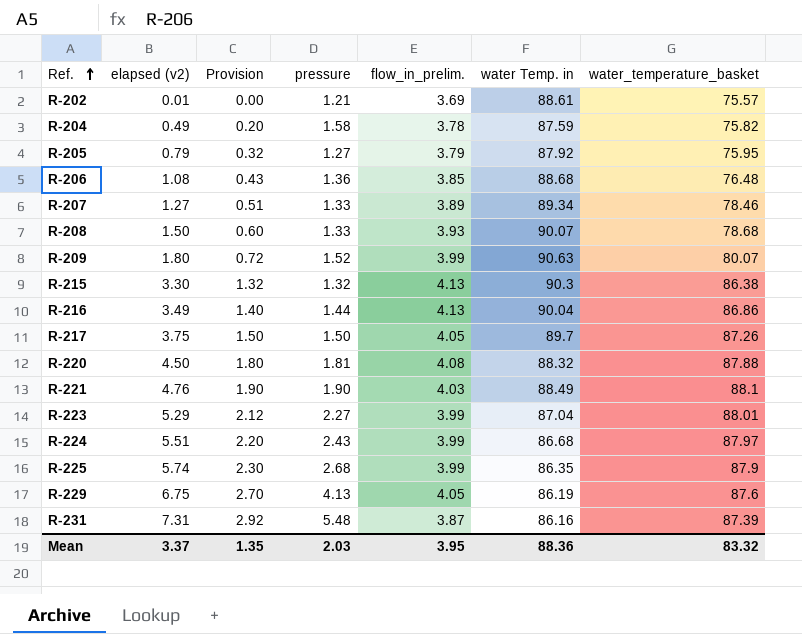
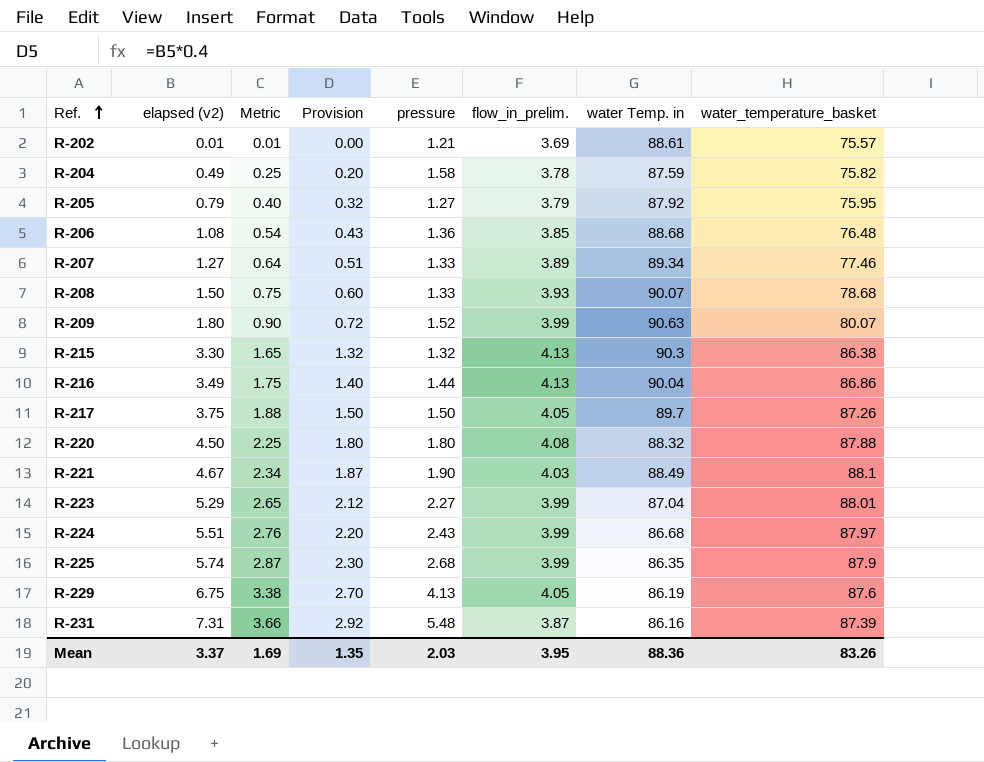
column Metric | formula: none -> [elapsed (v2)] * 0.5
R-207 | water_temperature_basket: 78.46 -> 77.46
R-220 | pressure: 1.81 -> 1.80
R-221 | elapsed (v2): 4.76 -> 4.67
R-221 | Provision: 1.90 -> 1.87
Mean | water_temperature_basket: 83.32 -> 83.26

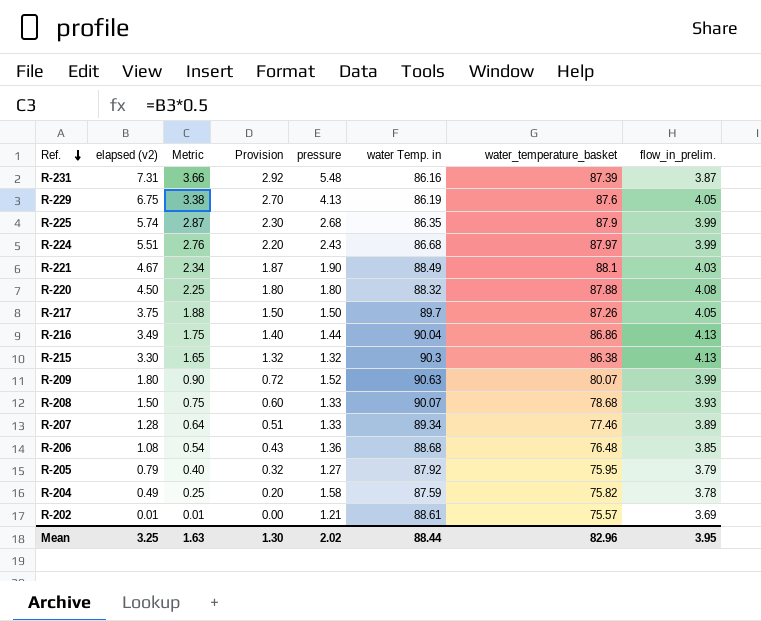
row order: Ref. ascending -> Ref. descending
column flow_in_prelim. | position: 6 -> 8
row R-223: 5.29 | 2.65 | 2.12 | 2.27 | 3.99 | 87.04 | 88.01 -> none
R-207 | elapsed (v2): 1.27 -> 1.28
Mean | elapsed (v2): 3.37 -> 3.25
Mean | Metric: 1.69 -> 1.63
Mean | Provision: 1.35 -> 1.30
Mean | pressure: 2.03 -> 2.02
Mean | water Temp. in: 88.36 -> 88.44
Mean | water_temperature_basket: 83.26 -> 82.96

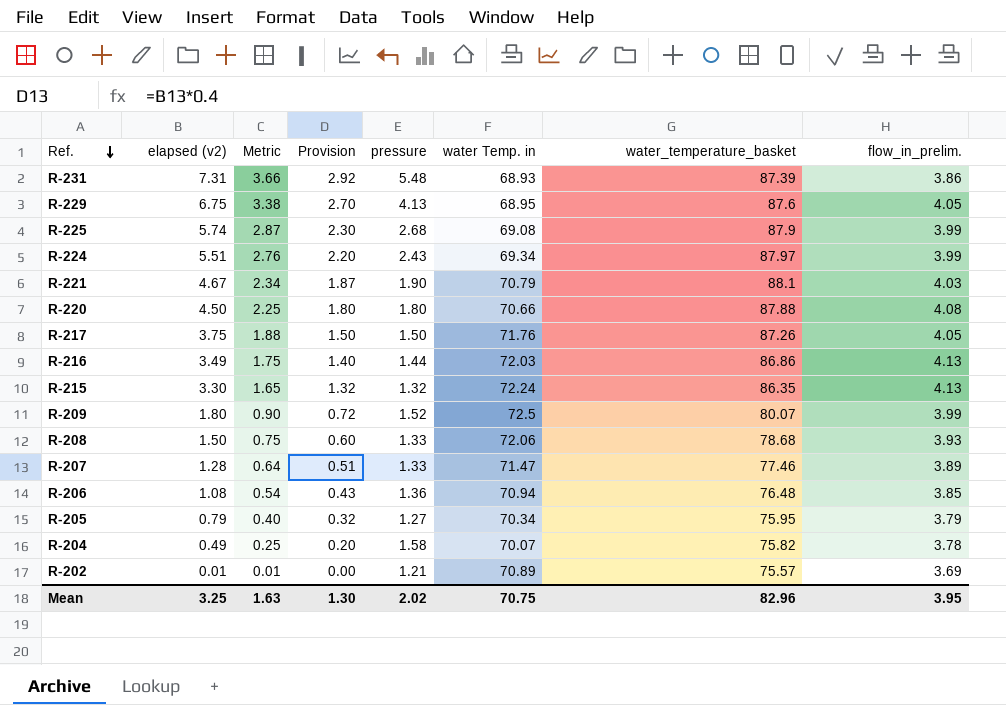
R-231 | water Temp. in: 86.16 -> 68.93
R-231 | flow_in_prelim.: 3.87 -> 3.86
R-229 | water Temp. in: 86.19 -> 68.95
R-225 | water Temp. in: 86.35 -> 69.08
R-224 | water Temp. in: 86.68 -> 69.34
R-221 | water Temp. in: 88.49 -> 70.79
R-220 | water Temp. in: 88.32 -> 70.66
R-217 | water Temp. in: 89.7 -> 71.76
R-216 | water Temp. in: 90.04 -> 72.03
R-215 | water Temp. in: 90.3 -> 72.24
R-215 | water_temperature_basket: 86.38 -> 86.35
R-209 | water Temp. in: 90.63 -> 72.5
R-208 | water Temp. in: 90.07 -> 72.06
R-207 | water Temp. in: 89.34 -> 71.47
R-206 | water Temp. in: 88.68 -> 70.94
R-205 | water Temp. in: 87.92 -> 70.34
R-204 | water Temp. in: 87.59 -> 70.07
R-202 | water Temp. in: 88.61 -> 70.89
Mean | water Temp. in: 88.44 -> 70.75

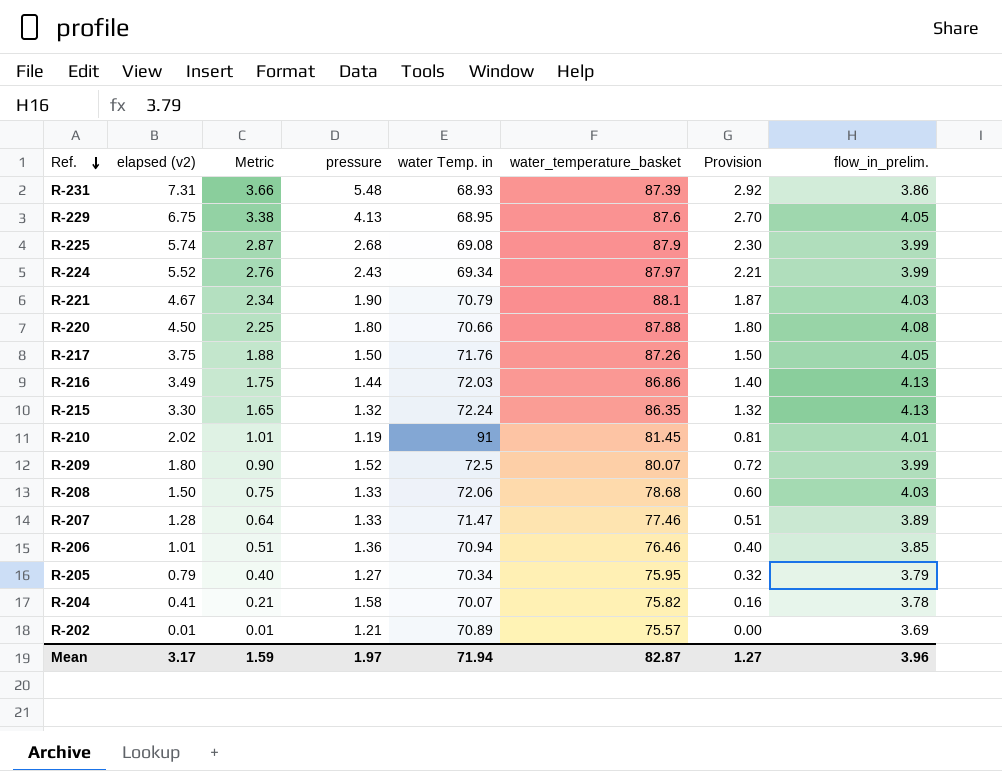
column Provision | position: 4 -> 7
R-224 | elapsed (v2): 5.51 -> 5.52
R-224 | Provision: 2.20 -> 2.21
row R-210: none -> 2.02 | 1.01 | 1.19 | 91 | 81.45 | 0.81 | 4.01
R-208 | flow_in_prelim.: 3.93 -> 4.03
R-206 | elapsed (v2): 1.08 -> 1.01
R-206 | Metric: 0.54 -> 0.51
R-206 | water_temperature_basket: 76.48 -> 76.46
R-206 | Provision: 0.43 -> 0.40
R-204 | elapsed (v2): 0.49 -> 0.41
R-204 | Metric: 0.25 -> 0.21
R-204 | Provision: 0.20 -> 0.16
Mean | elapsed (v2): 3.25 -> 3.17
Mean | Metric: 1.63 -> 1.59
Mean | pressure: 2.02 -> 1.97
Mean | water Temp. in: 70.75 -> 71.94
Mean | water_temperature_basket: 82.96 -> 82.87
Mean | Provision: 1.30 -> 1.27
Mean | flow_in_prelim.: 3.95 -> 3.96

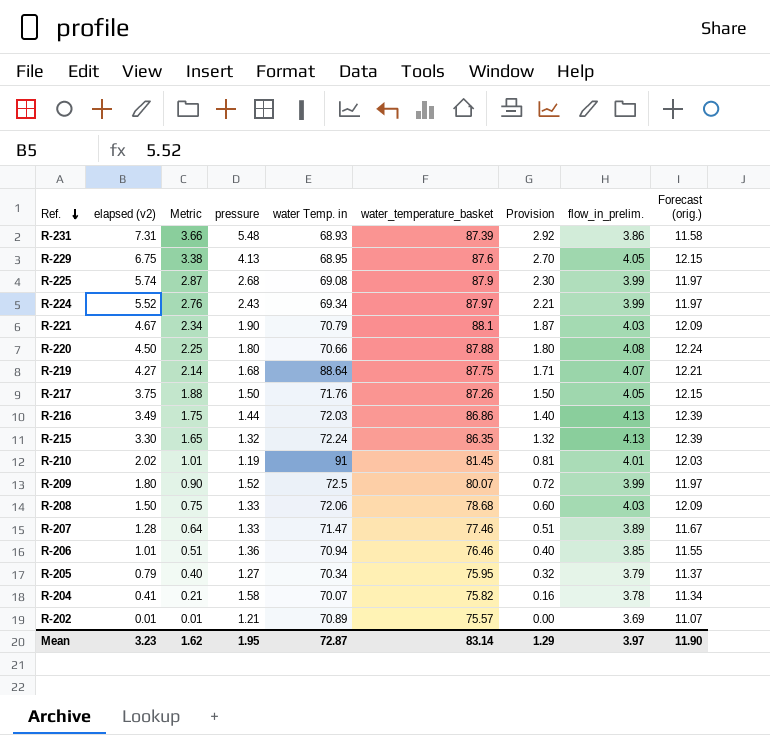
column Forecast (orig.) | formula: none -> [flow_in_prelim.] * 3
row R-219: none -> 4.27 | 2.14 | 1.68 | 88.64 | 87.75 | 1.71 | 4.07 | 12.21
Mean | elapsed (v2): 3.17 -> 3.23
Mean | Metric: 1.59 -> 1.62
Mean | pressure: 1.97 -> 1.95
Mean | water Temp. in: 71.94 -> 72.87
Mean | water_temperature_basket: 82.87 -> 83.14
Mean | Provision: 1.27 -> 1.29
Mean | flow_in_prelim.: 3.96 -> 3.97

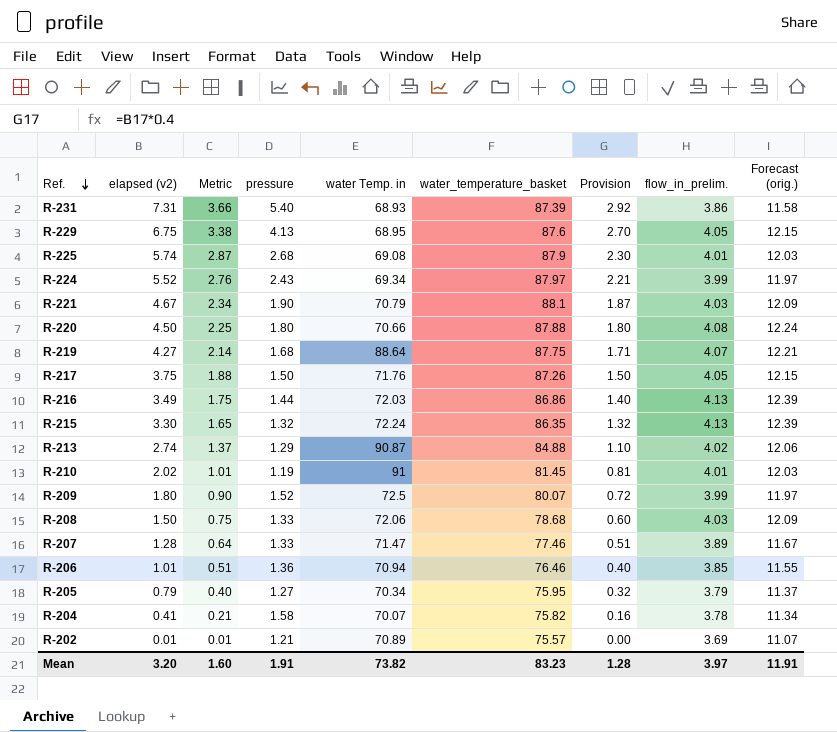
R-231 | pressure: 5.48 -> 5.40
R-225 | flow_in_prelim.: 3.99 -> 4.01
R-225 | Forecast (orig.): 11.97 -> 12.03
row R-213: none -> 2.74 | 1.37 | 1.29 | 90.87 | 84.88 | 1.10 | 4.02 | 12.06
Mean | elapsed (v2): 3.23 -> 3.20
Mean | Metric: 1.62 -> 1.60
Mean | pressure: 1.95 -> 1.91
Mean | water Temp. in: 72.87 -> 73.82
Mean | water_temperature_basket: 83.14 -> 83.23
Mean | Provision: 1.29 -> 1.28
Mean | Forecast (orig.): 11.90 -> 11.91

